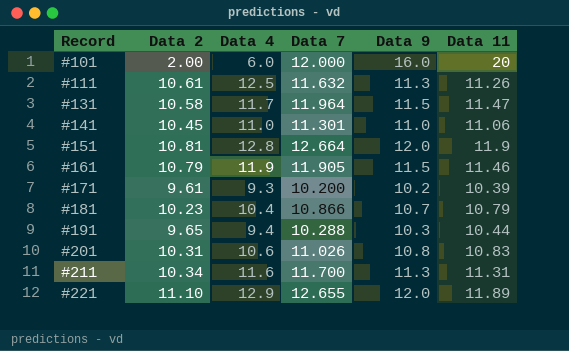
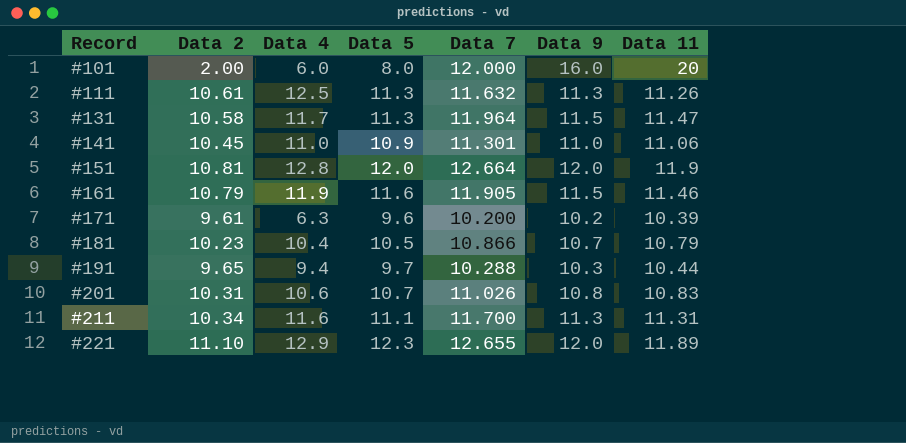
column Data 5 | position: none -> 4
#171 | Data 4: 9.3 -> 6.3

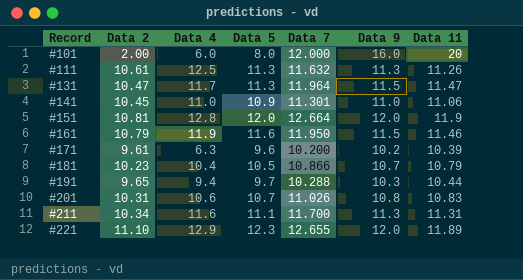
#131 | Data 2: 10.58 -> 10.47
#161 | Data 7: 11.905 -> 11.950

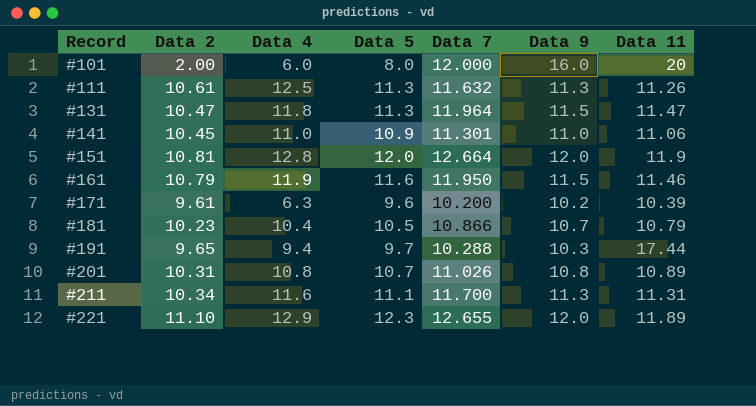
#131 | Data 4: 11.7 -> 11.8
#191 | Data 11: 10.44 -> 17.44
#201 | Data 4: 10.6 -> 10.8
#201 | Data 11: 10.83 -> 10.89

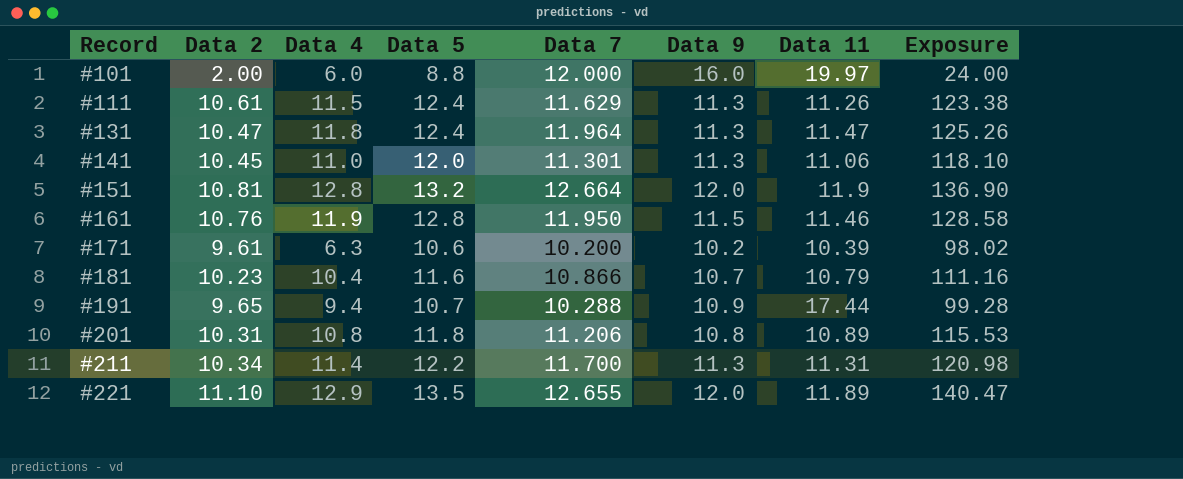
column Exposure | formula: none -> [Data 2] * [Data 7]
#101 | Data 5: 8.0 -> 8.8
#101 | Data 11: 20 -> 19.97
#111 | Data 4: 12.5 -> 11.5
#111 | Data 5: 11.3 -> 12.4
#111 | Data 7: 11.632 -> 11.629
#131 | Data 5: 11.3 -> 12.4
#131 | Data 9: 11.5 -> 11.3
#141 | Data 5: 10.9 -> 12.0
#141 | Data 9: 11.0 -> 11.3
#151 | Data 5: 12.0 -> 13.2
#161 | Data 2: 10.79 -> 10.76
#161 | Data 5: 11.6 -> 12.8
#171 | Data 5: 9.6 -> 10.6
#181 | Data 5: 10.5 -> 11.6
#191 | Data 5: 9.7 -> 10.7
#191 | Data 9: 10.3 -> 10.9
#201 | Data 5: 10.7 -> 11.8
#201 | Data 7: 11.026 -> 11.206
#211 | Data 4: 11.6 -> 11.4
#211 | Data 5: 11.1 -> 12.2
#221 | Data 5: 12.3 -> 13.5

